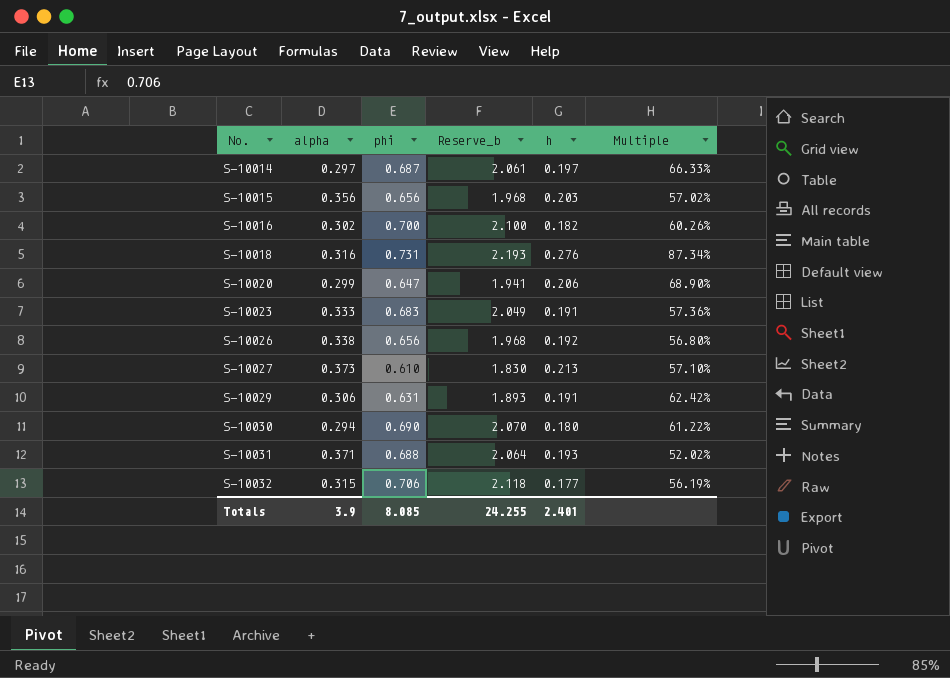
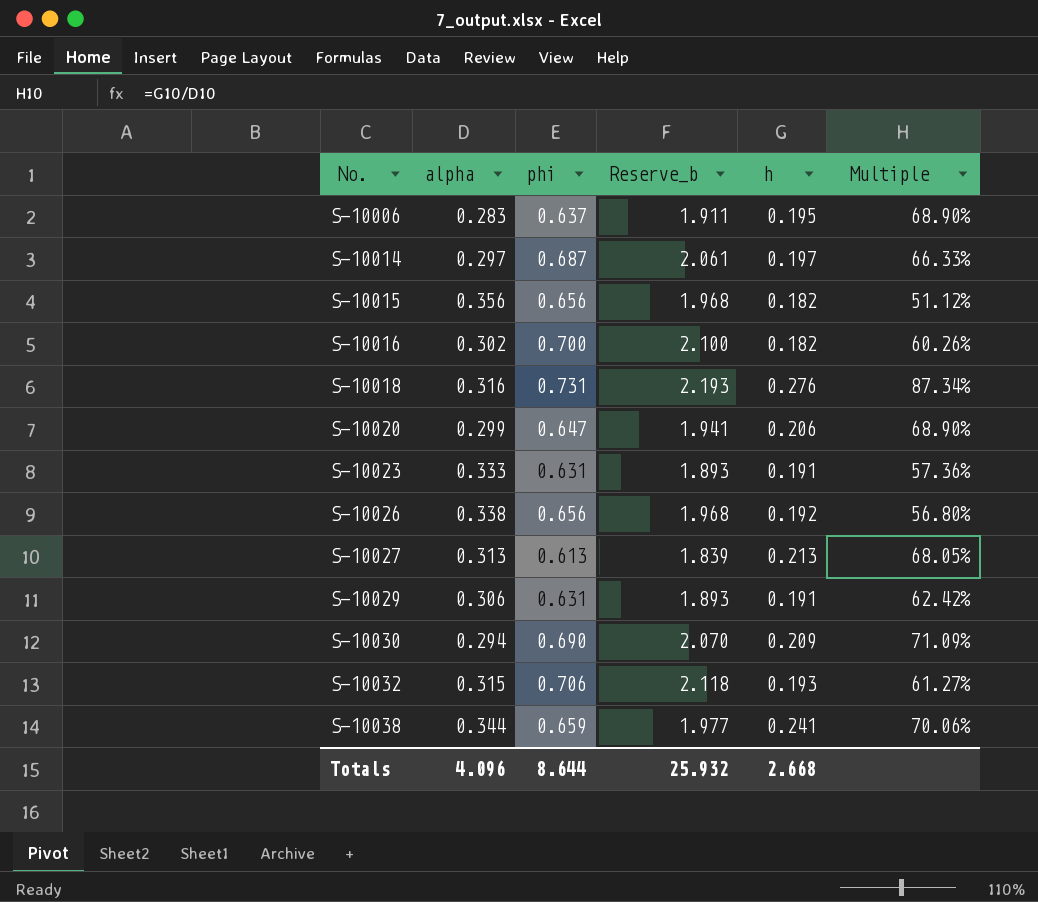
row S-10031: 0.371 | 0.688 | 2.064 | 0.193 | 52.02% -> none
row S-10006: none -> 0.283 | 0.637 | 1.911 | 0.195 | 68.90%
S-10015 | h: 0.203 -> 0.182
S-10015 | Multiple: 57.02% -> 51.12%
S-10023 | phi: 0.683 -> 0.631
S-10023 | Reserve_b: 2.049 -> 1.893
S-10027 | alpha: 0.373 -> 0.313
S-10027 | phi: 0.610 -> 0.613
S-10027 | Reserve_b: 1.830 -> 1.839
S-10027 | Multiple: 57.10% -> 68.05%
S-10030 | h: 0.180 -> 0.209
S-10030 | Multiple: 61.22% -> 71.09%
S-10032 | h: 0.177 -> 0.193
S-10032 | Multiple: 56.19% -> 61.27%
row S-10038: none -> 0.344 | 0.659 | 1.977 | 0.241 | 70.06%
Totals | alpha: 3.9 -> 4.096
Totals | phi: 8.085 -> 8.644
Totals | Reserve_b: 24.255 -> 25.932
Totals | h: 2.401 -> 2.668

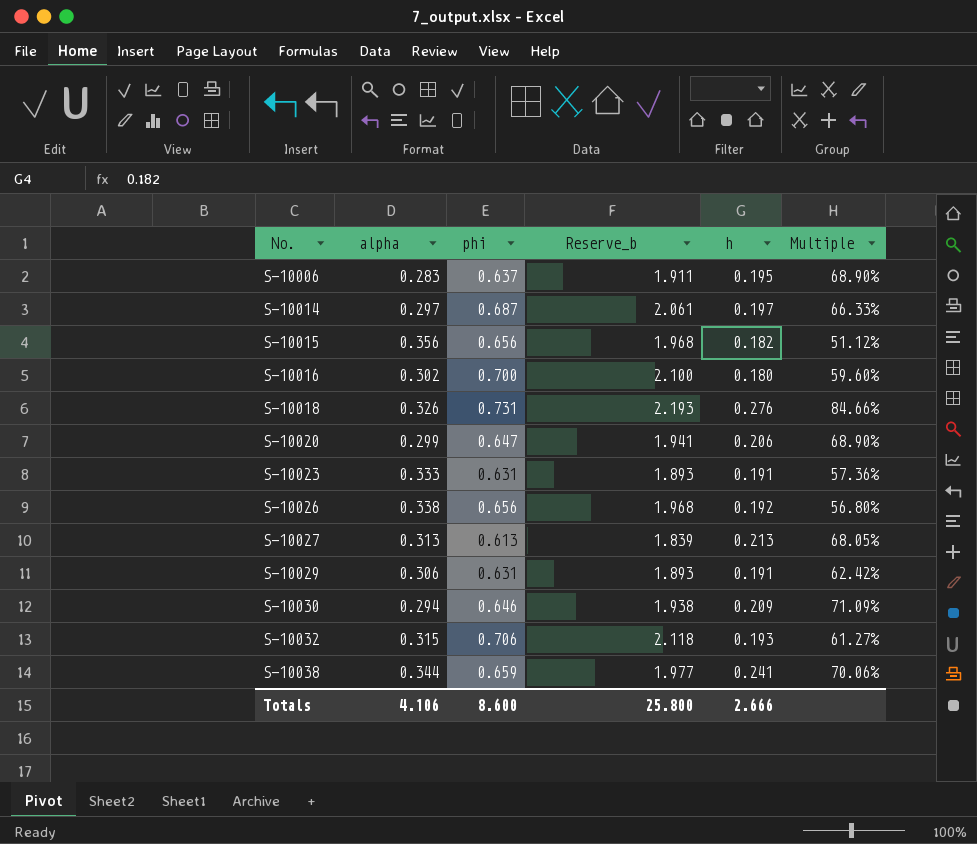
S-10016 | h: 0.182 -> 0.180
S-10016 | Multiple: 60.26% -> 59.60%
S-10018 | alpha: 0.316 -> 0.326
S-10018 | Multiple: 87.34% -> 84.66%
S-10030 | phi: 0.690 -> 0.646
S-10030 | Reserve_b: 2.070 -> 1.938
Totals | alpha: 4.096 -> 4.106
Totals | phi: 8.644 -> 8.600
Totals | Reserve_b: 25.932 -> 25.800
Totals | h: 2.668 -> 2.666

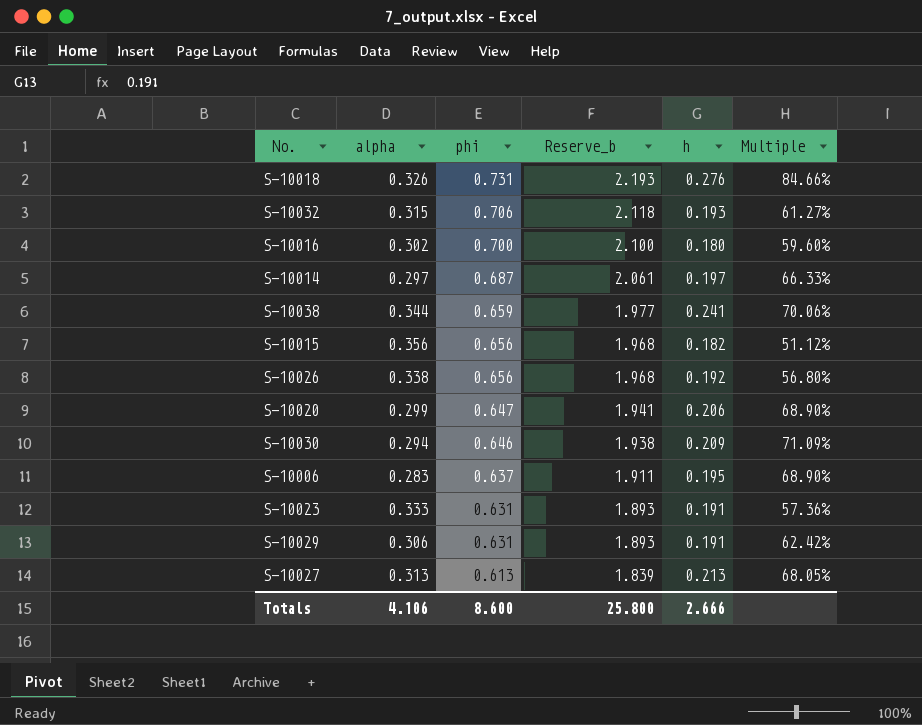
row order: No. ascending -> phi descending

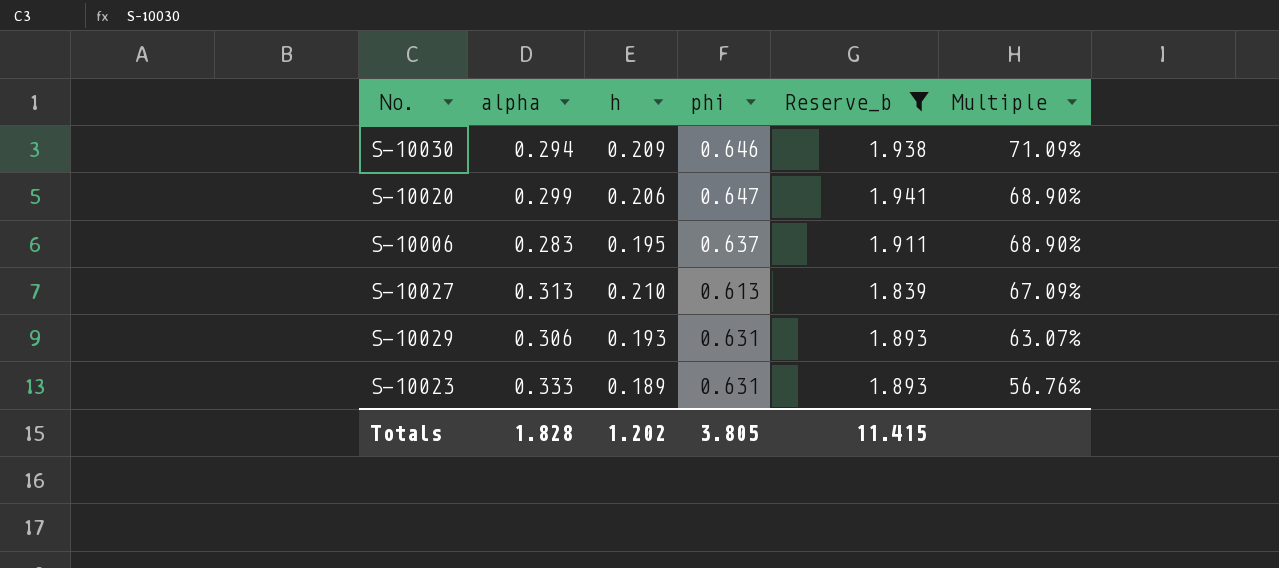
filter: none -> Reserve_b <= 1.941
row order: phi descending -> Multiple descending
column h | position: 5 -> 3
S-10027 | h: 0.213 -> 0.210
S-10027 | Multiple: 68.05% -> 67.09%
S-10029 | h: 0.191 -> 0.193
S-10029 | Multiple: 62.42% -> 63.07%
S-10023 | h: 0.191 -> 0.189
S-10023 | Multiple: 57.36% -> 56.76%
Totals | alpha: 4.106 -> 1.828
Totals | h: 2.666 -> 1.202
Totals | phi: 8.600 -> 3.805
Totals | Reserve_b: 25.800 -> 11.415

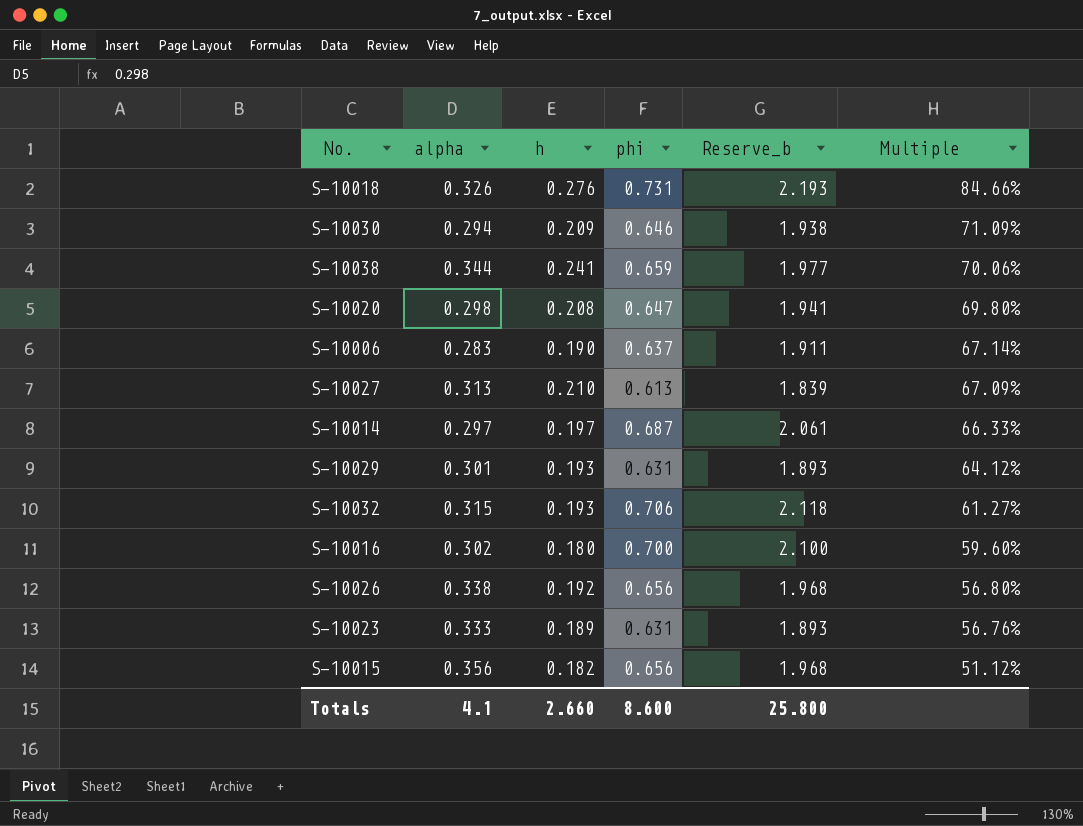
filter: Reserve_b <= 1.941 -> none
S-10020 | alpha: 0.299 -> 0.298
S-10020 | h: 0.206 -> 0.208
S-10020 | Multiple: 68.90% -> 69.80%
S-10006 | h: 0.195 -> 0.190
S-10006 | Multiple: 68.90% -> 67.14%
S-10029 | alpha: 0.306 -> 0.301
S-10029 | Multiple: 63.07% -> 64.12%
Totals | alpha: 1.828 -> 4.1
Totals | h: 1.202 -> 2.660
Totals | phi: 3.805 -> 8.600
Totals | Reserve_b: 11.415 -> 25.800

